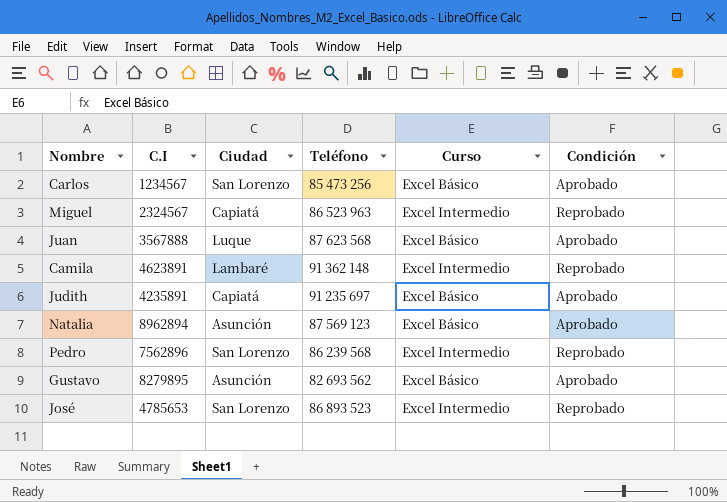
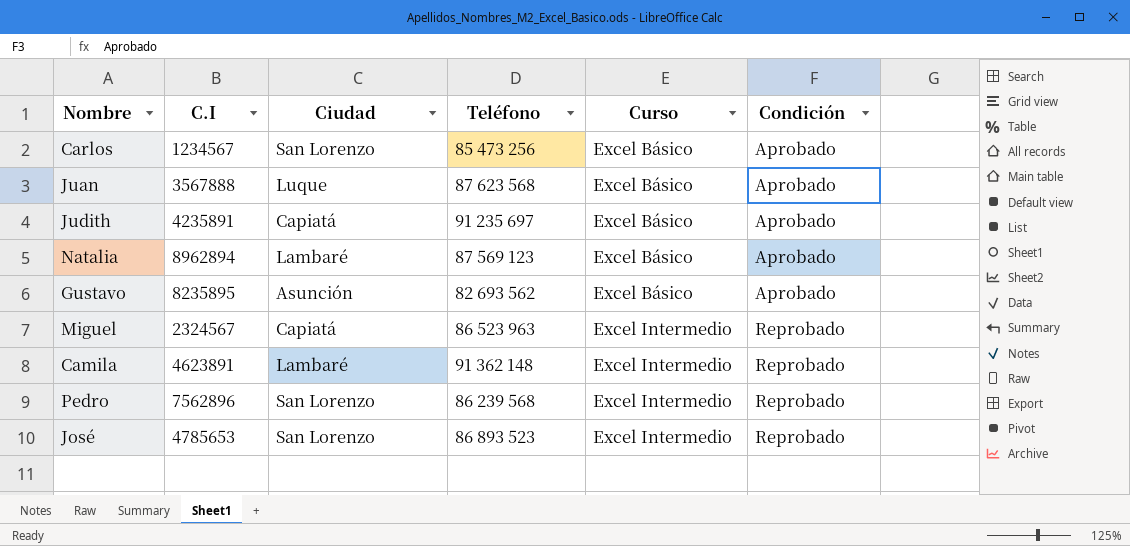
row order: none -> Curso ascending
Natalia | Ciudad: Asunción -> Lambaré
Gustavo | C.I: 8279895 -> 8235895

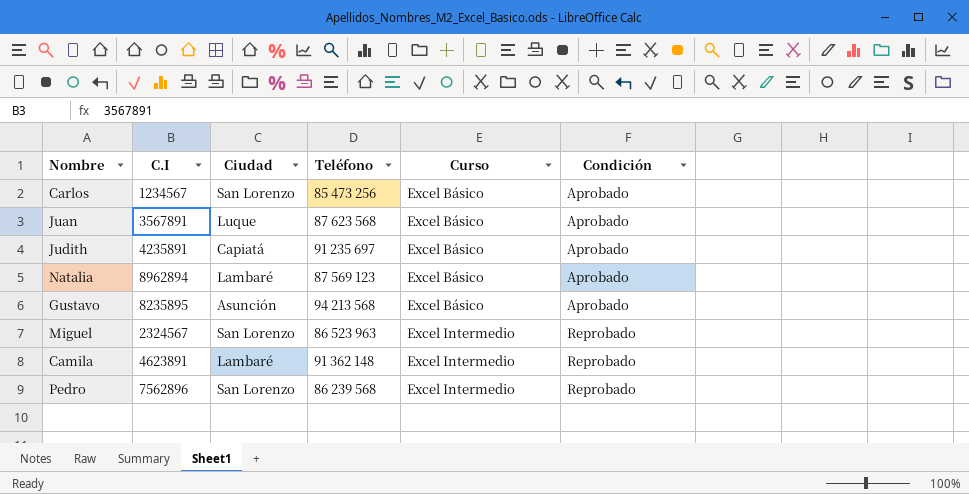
row José: 4785653 | San Lorenzo | 86 893 523 | Excel Intermedio | Reprobado -> none
Juan | C.I: 3567888 -> 3567891
Gustavo | Teléfono: 82 693 562 -> 94 213 568
Miguel | Ciudad: Capiatá -> San Lorenzo

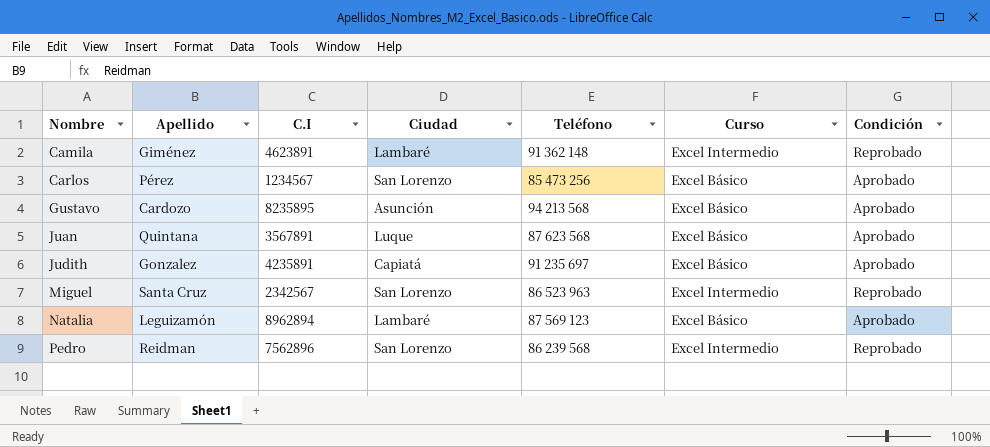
row order: Curso ascending -> Nombre ascending
column Apellido | position: none -> 2
Miguel | C.I: 2324567 -> 2342567

